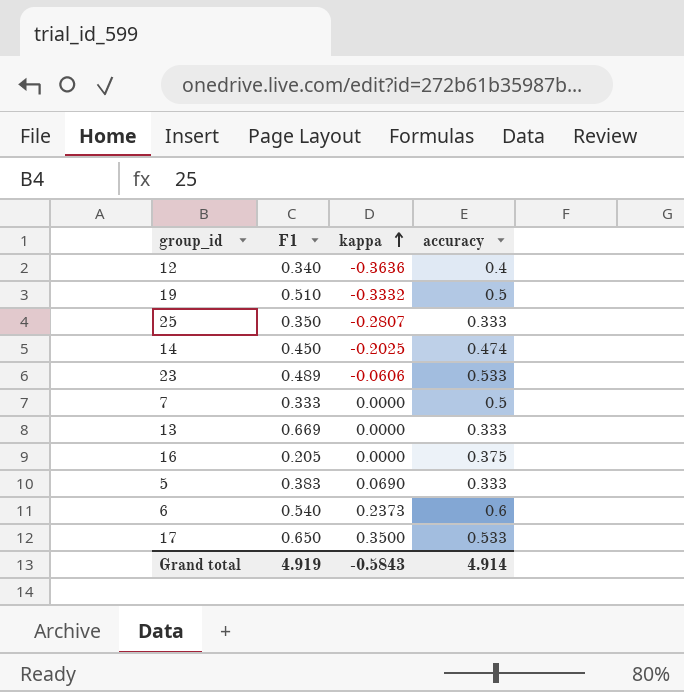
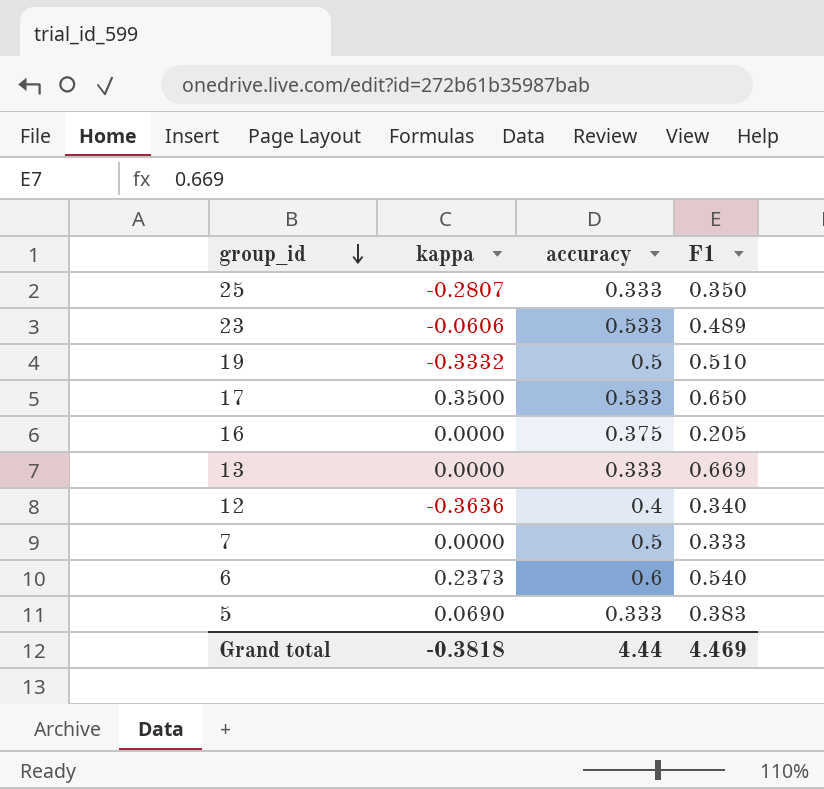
row order: kappa ascending -> group_id descending
column F1 | position: 2 -> 4
row 14: 0.450 | -0.2025 | 0.474 -> none
Grand total | kappa: -0.5843 -> -0.3818
Grand total | accuracy: 4.914 -> 4.44
Grand total | F1: 4.919 -> 4.469

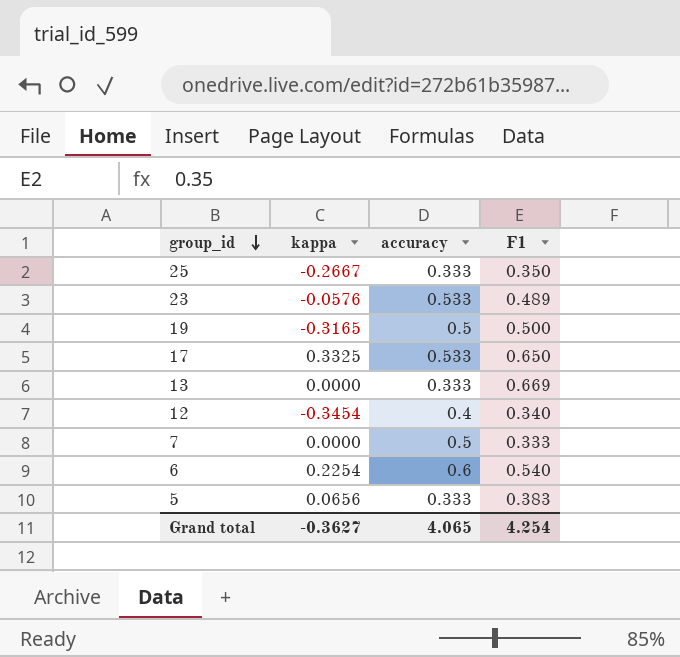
row 16: 0.0000 | 0.375 | 0.205 -> none
25 | kappa: -0.2807 -> -0.2667
23 | kappa: -0.0606 -> -0.0576
19 | kappa: -0.3332 -> -0.3165
19 | F1: 0.510 -> 0.500
17 | kappa: 0.3500 -> 0.3325
12 | kappa: -0.3636 -> -0.3454
6 | kappa: 0.2373 -> 0.2254
5 | kappa: 0.0690 -> 0.0656
Grand total | kappa: -0.3818 -> -0.3627
Grand total | accuracy: 4.44 -> 4.065
Grand total | F1: 4.469 -> 4.254

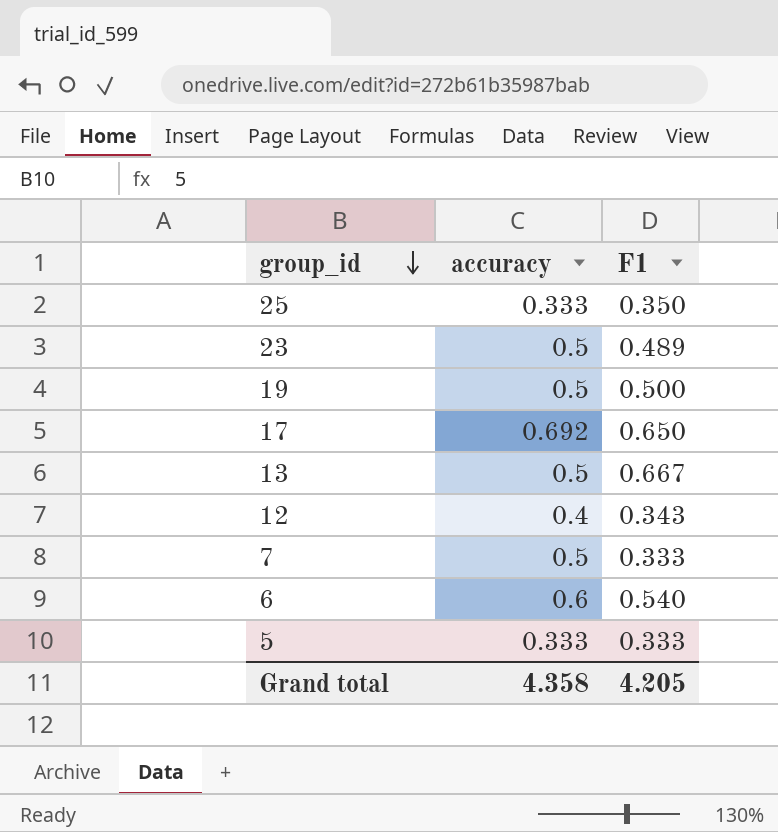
column kappa | position: 2 -> none
23 | accuracy: 0.533 -> 0.5
17 | accuracy: 0.533 -> 0.692
13 | accuracy: 0.333 -> 0.5
13 | F1: 0.669 -> 0.667
12 | F1: 0.340 -> 0.343
5 | F1: 0.383 -> 0.333
Grand total | accuracy: 4.065 -> 4.358
Grand total | F1: 4.254 -> 4.205

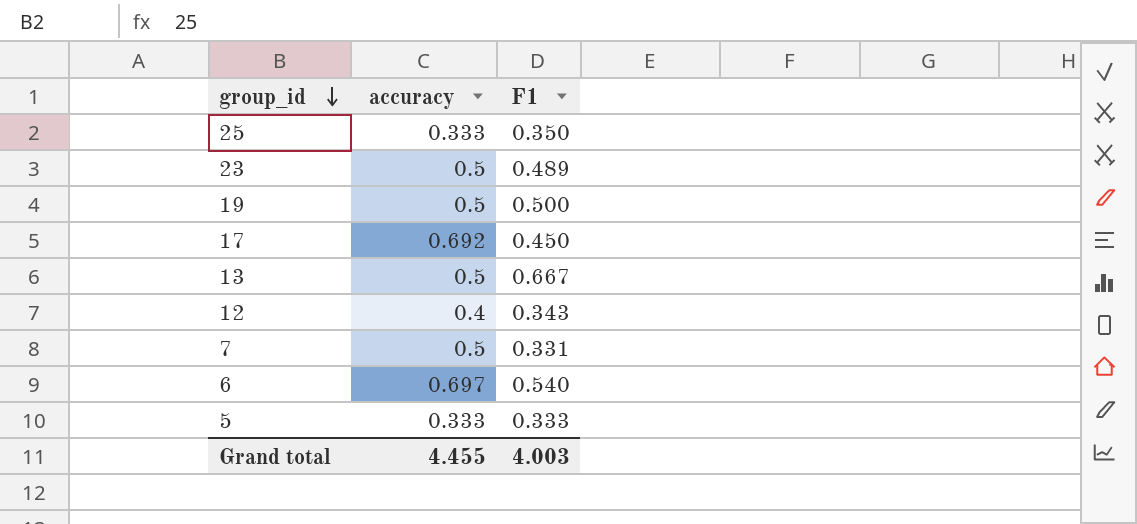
17 | F1: 0.650 -> 0.450
7 | F1: 0.333 -> 0.331
6 | accuracy: 0.6 -> 0.697
Grand total | accuracy: 4.358 -> 4.455
Grand total | F1: 4.205 -> 4.003

